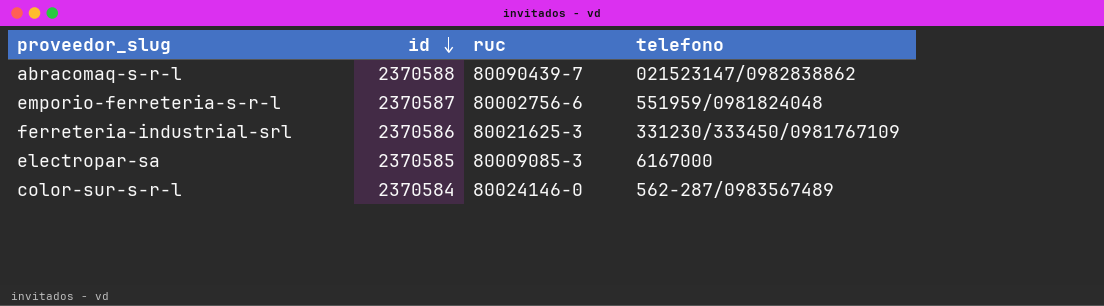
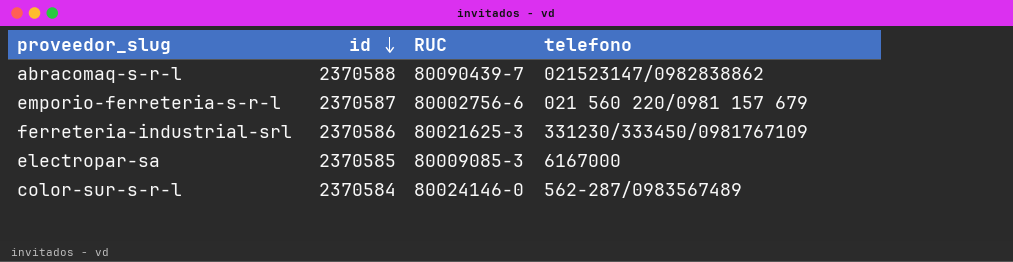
column name: ruc -> RUC
emporio-ferreteria-s-r-l | telefono: 551959/0981824048 -> 021 560 220/0981 157 679

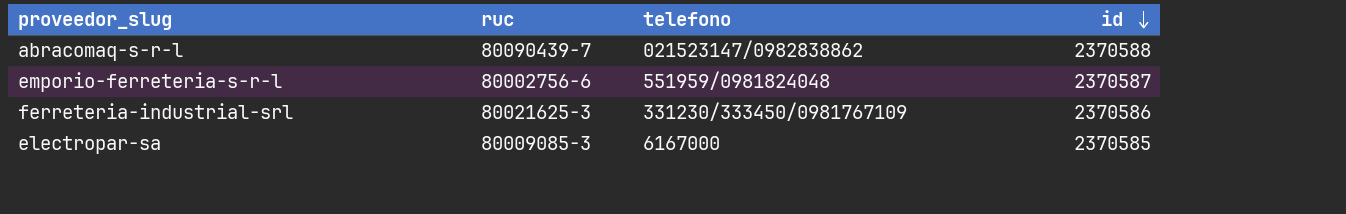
column name: RUC -> ruc
column id | position: 2 -> 4
row color-sur-s-r-l: 2370584 | 80024146-0 | 562-287/0983567489 -> none
emporio-ferreteria-s-r-l | telefono: 021 560 220/0981 157 679 -> 551959/0981824048

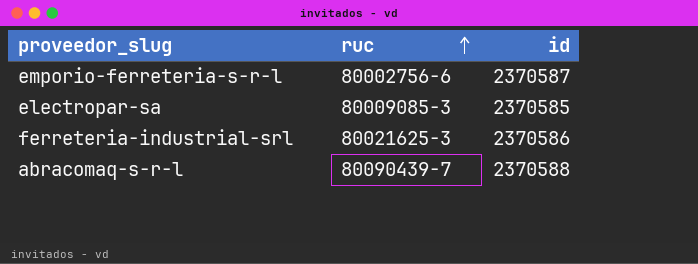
row order: id descending -> ruc ascending
column telefono | position: 3 -> none

